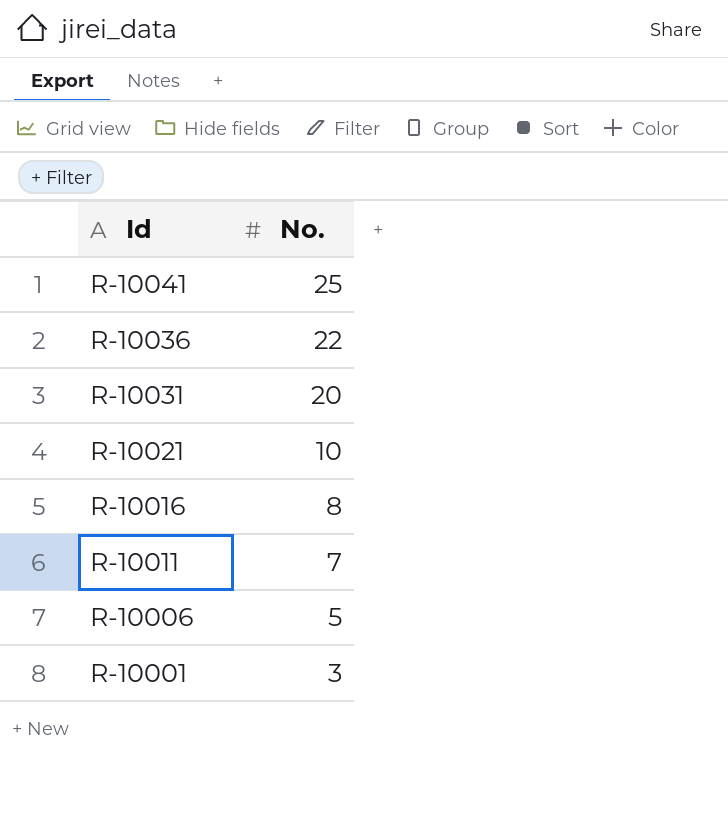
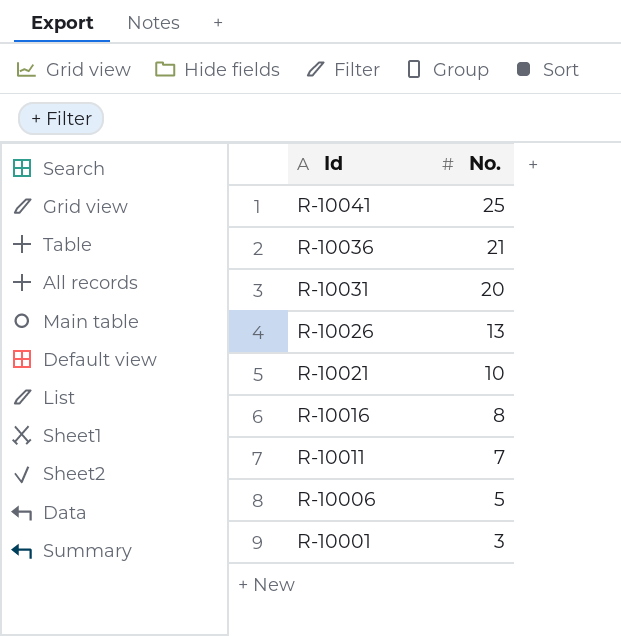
R-10036 | No.: 22 -> 21
row R-10026: none -> 13

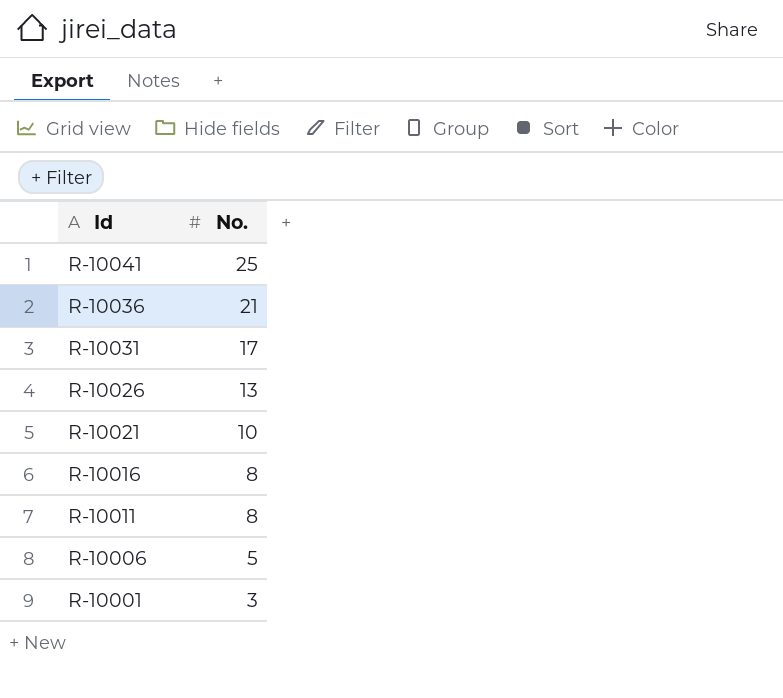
R-10031 | No.: 20 -> 17
R-10011 | No.: 7 -> 8

